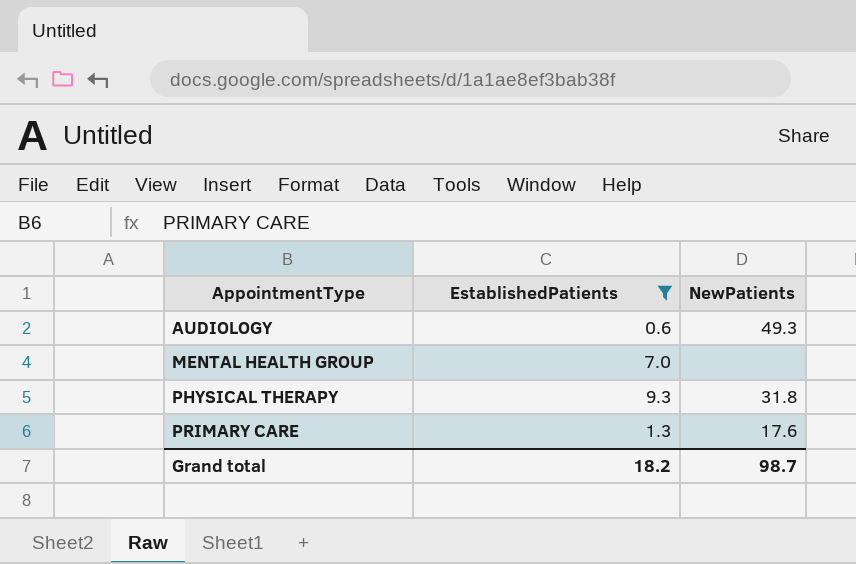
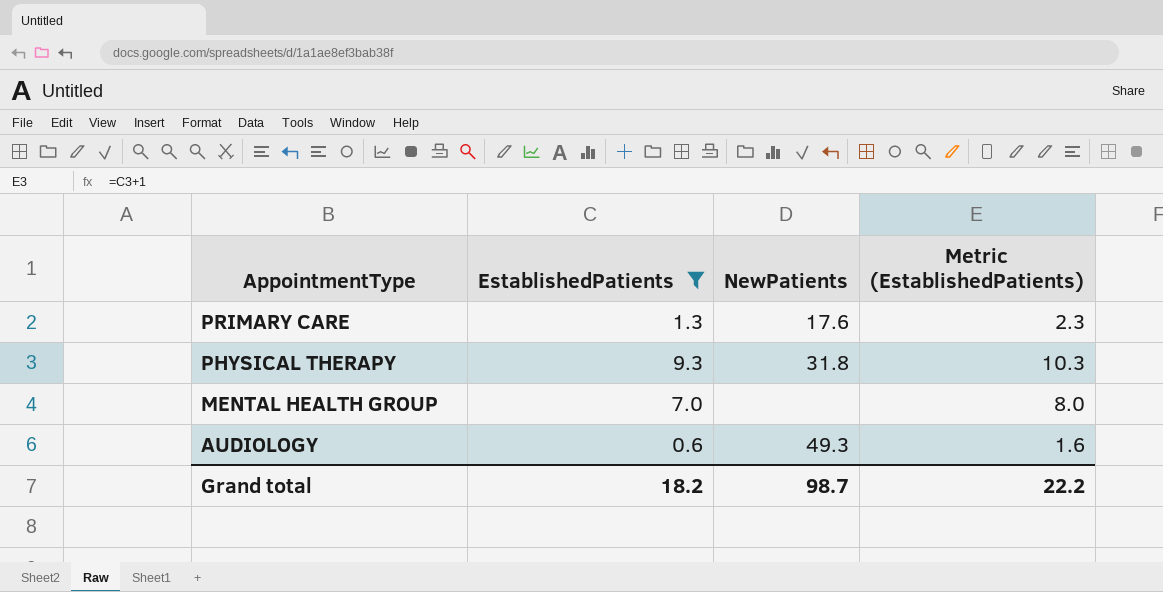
row order: AppointmentType ascending -> AppointmentType descending
column Metric (EstablishedPatients) | formula: none -> [EstablishedPatients] + 1

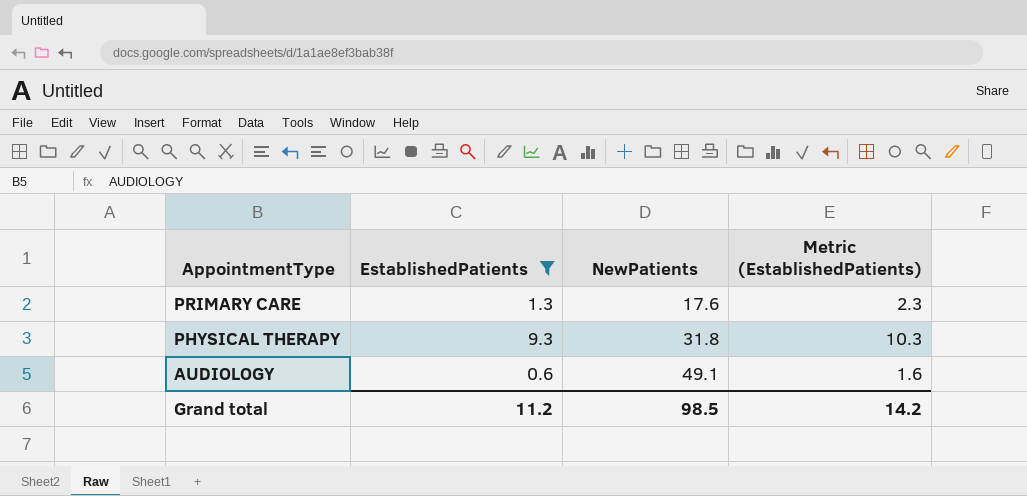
row MENTAL HEALTH GROUP: 7.0 | none | 8.0 -> none
AUDIOLOGY | NewPatients: 49.3 -> 49.1
Grand total | EstablishedPatients: 18.2 -> 11.2
Grand total | NewPatients: 98.7 -> 98.5
Grand total | Metric (EstablishedPatients): 22.2 -> 14.2

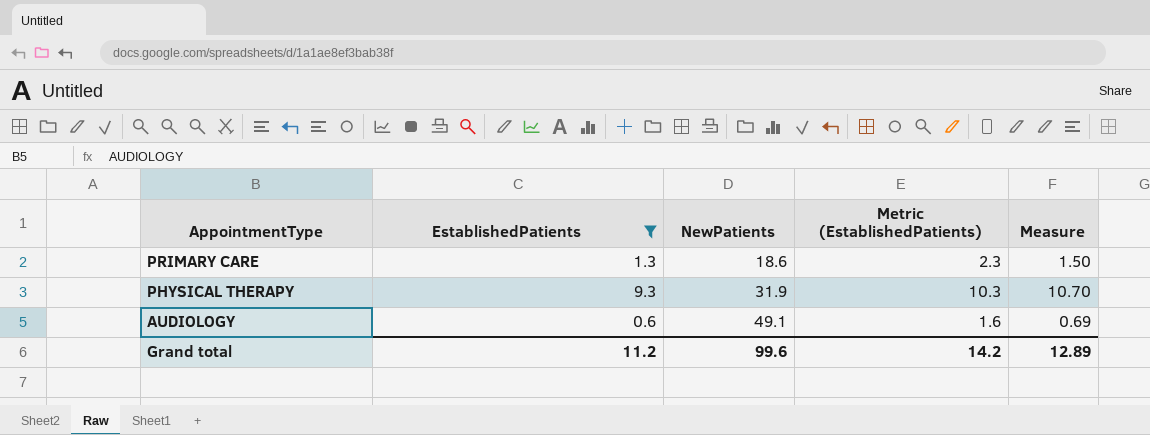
column Measure | formula: none -> [EstablishedPatients] * 1.15
PRIMARY CARE | NewPatients: 17.6 -> 18.6
PHYSICAL THERAPY | NewPatients: 31.8 -> 31.9
Grand total | NewPatients: 98.5 -> 99.6

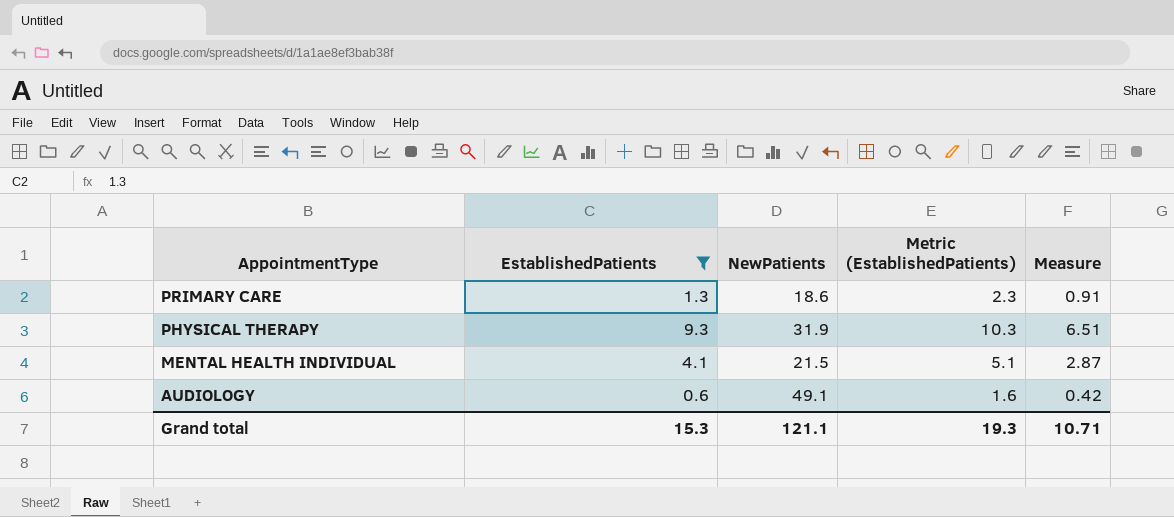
column Measure | formula: [EstablishedPatients] * 1.15 -> [EstablishedPatients] * 0.7
row MENTAL HEALTH INDIVIDUAL: none -> 4.1 | 21.5 | 5.1 | 2.87
Grand total | EstablishedPatients: 11.2 -> 15.3
Grand total | NewPatients: 99.6 -> 121.1
Grand total | Metric (EstablishedPatients): 14.2 -> 19.3
Grand total | Measure: 12.89 -> 10.71

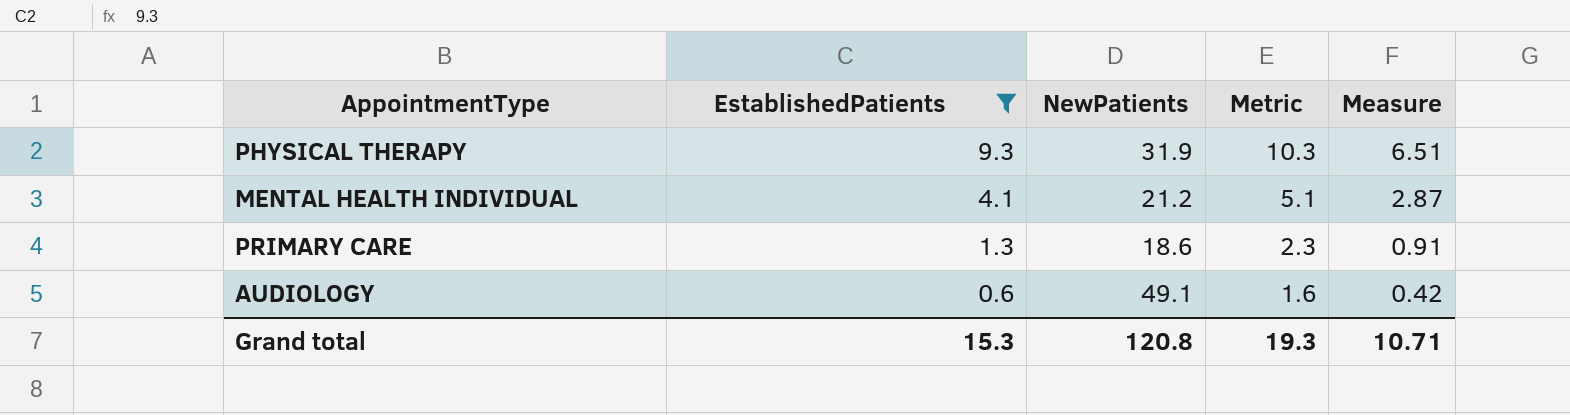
row order: AppointmentType descending -> EstablishedPatients descending
column name: Metric (EstablishedPatients) -> Metric
MENTAL HEALTH INDIVIDUAL | NewPatients: 21.5 -> 21.2
Grand total | NewPatients: 121.1 -> 120.8

